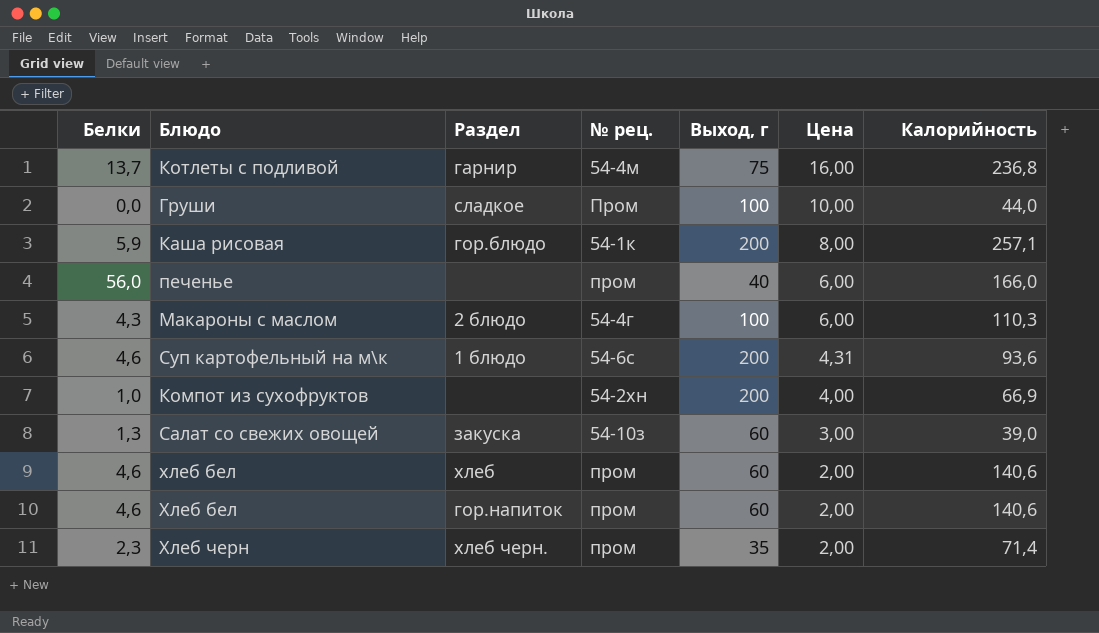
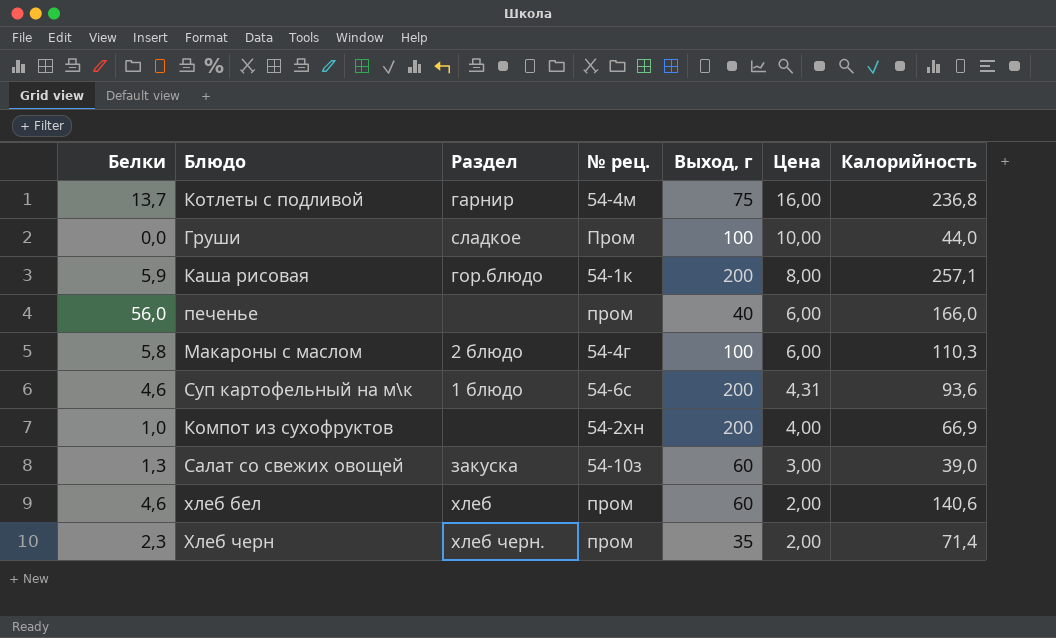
row Хлеб бел: 4,6 | гор.напиток | пром | 60 | 2,00 | 140,6 -> none
Макароны с маслом | Белки: 4,3 -> 5,8

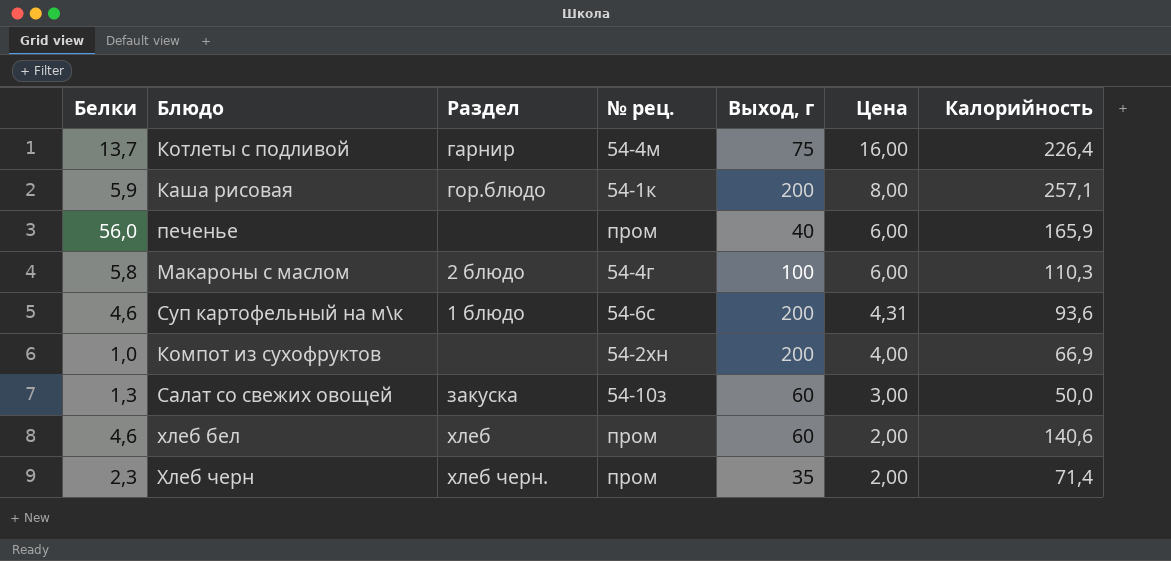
row Груши: 0,0 | сладкое | Пром | 100 | 10,00 | 44,0 -> none
Котлеты с подливой | Калорийность: 236,8 -> 226,4
печенье | Калорийность: 166,0 -> 165,9
Салат со свежих овощей | Калорийность: 39,0 -> 50,0

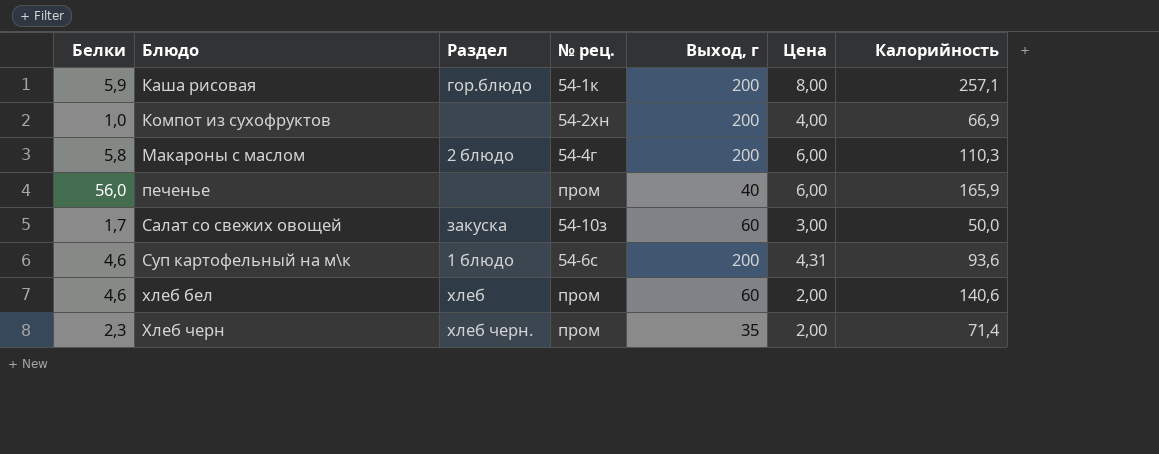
row order: Цена descending -> Блюдо ascending
row Котлеты с подливой: 13,7 | гарнир | 54-4м | 75 | 16,00 | 226,4 -> none
Макароны с маслом | Выход, г: 100 -> 200
Салат со свежих овощей | Белки: 1,3 -> 1,7

